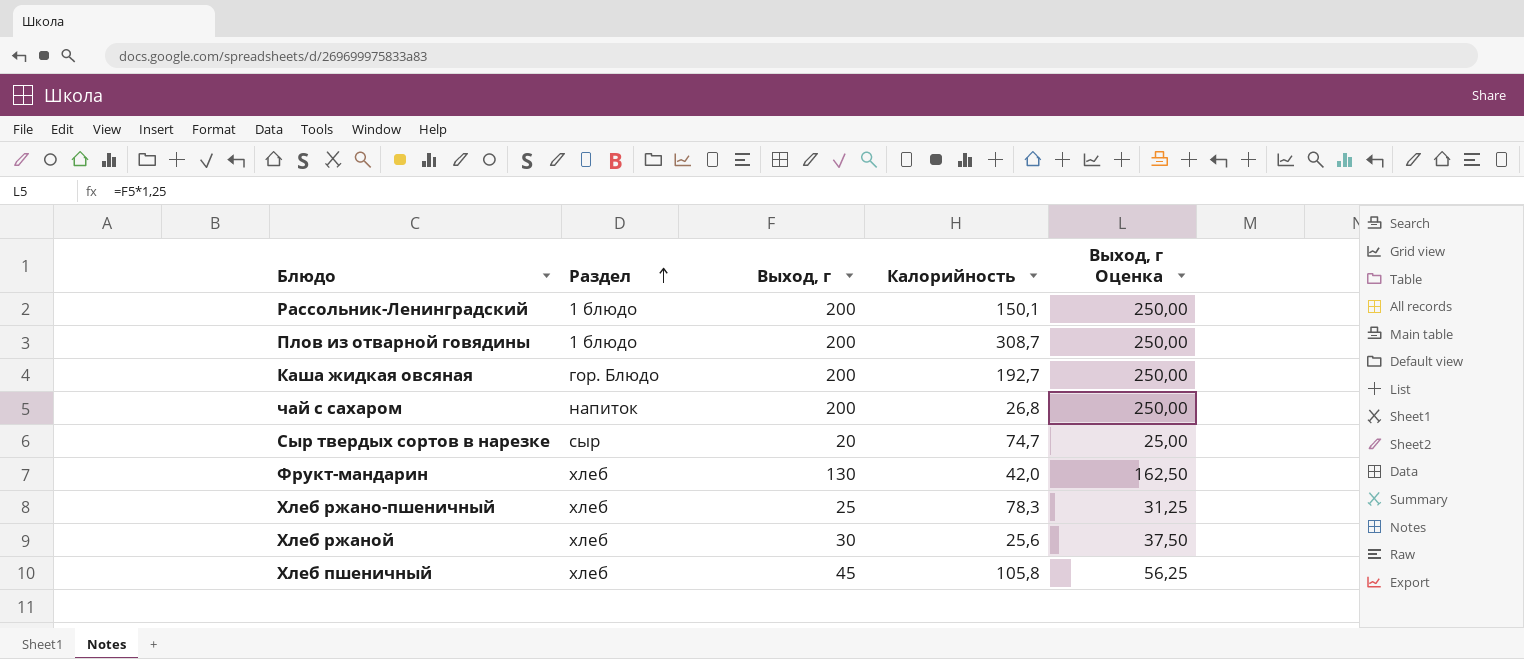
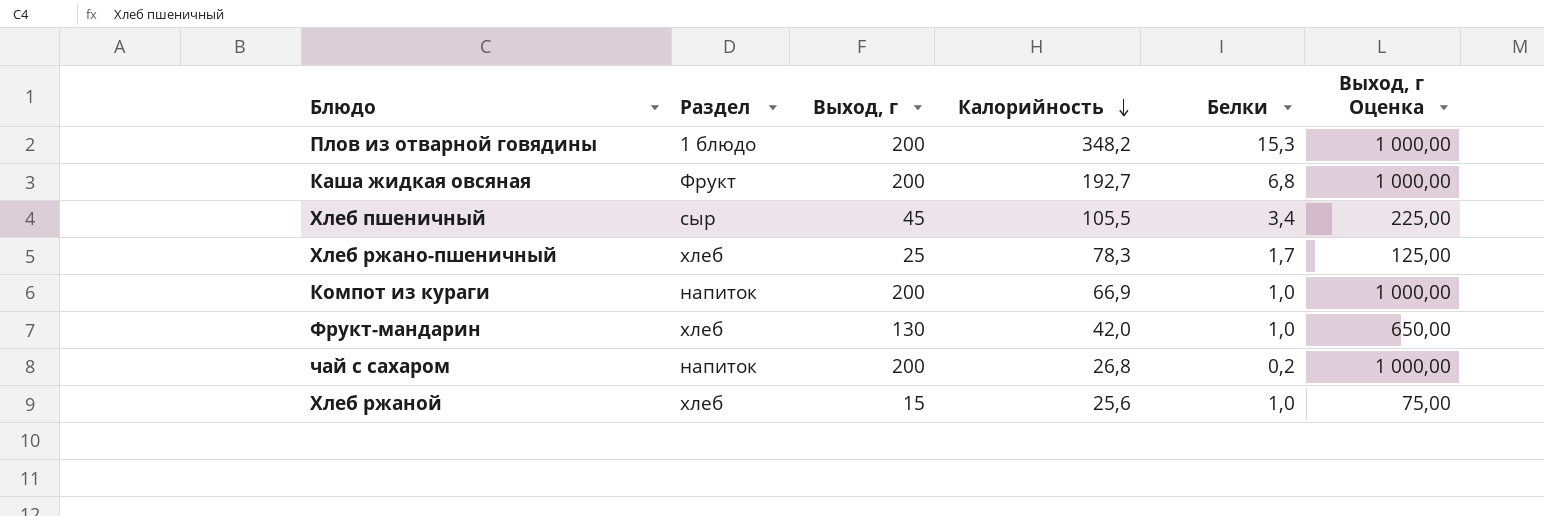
row order: Раздел ascending -> Калорийность descending
column Белки | position: none -> 5
column Выход, г Оценка | formula: [Выход, г] * 1,25 -> [Выход, г] * 5
row Рассольник-Ленинградский: 1 блюдо | 200 | 150,1 | 250,00 -> none
row Сыр твердых сортов в нарезке: сыр | 20 | 74,7 | 25,00 -> none
Плов из отварной говядины | Калорийность: 308,7 -> 348,2
Каша жидкая овсяная | Раздел: гор. Блюдо -> Фрукт
Хлеб пшеничный | Раздел: хлеб -> сыр
Хлеб пшеничный | Калорийность: 105,8 -> 105,5
row Компот из кураги: none -> напиток | 200 | 66,9 | 1,0 | 1 000,00
Хлеб ржаной | Выход, г: 30 -> 15

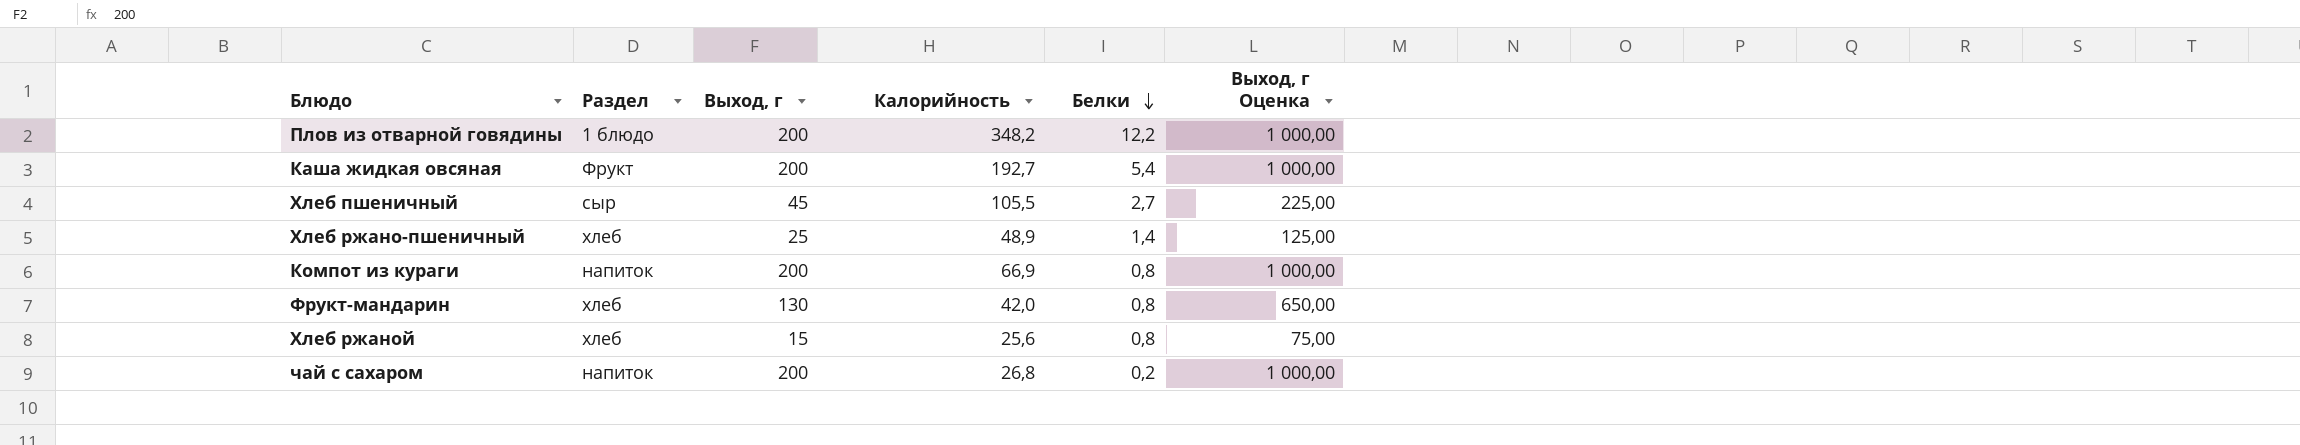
row order: Калорийность descending -> Белки descending
Плов из отварной говядины | Белки: 15,3 -> 12,2
Каша жидкая овсяная | Белки: 6,8 -> 5,4
Хлеб пшеничный | Белки: 3,4 -> 2,7
Хлеб ржано-пшеничный | Калорийность: 78,3 -> 48,9
Хлеб ржано-пшеничный | Белки: 1,7 -> 1,4
Компот из кураги | Белки: 1,0 -> 0,8
Фрукт-мандарин | Белки: 1,0 -> 0,8
Хлеб ржаной | Белки: 1,0 -> 0,8

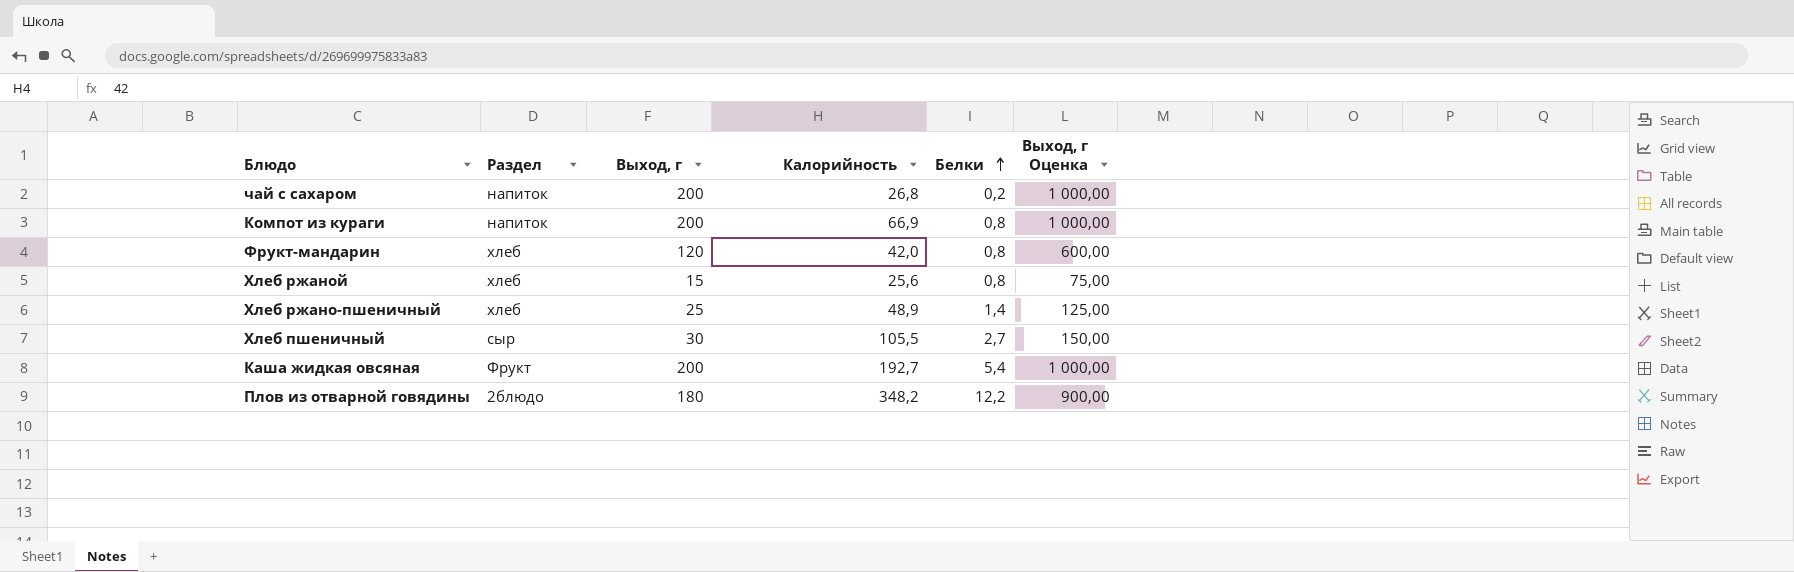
row order: Белки descending -> Белки ascending
Фрукт-мандарин | Выход, г: 130 -> 120
Фрукт-мандарин | Выход, г Оценка: 650,00 -> 600,00
Хлеб пшеничный | Выход, г: 45 -> 30
Хлеб пшеничный | Выход, г Оценка: 225,00 -> 150,00
Плов из отварной говядины | Раздел: 1 блюдо -> 2блюдо
Плов из отварной говядины | Выход, г: 200 -> 180
Плов из отварной говядины | Выход, г Оценка: 1 000,00 -> 900,00

